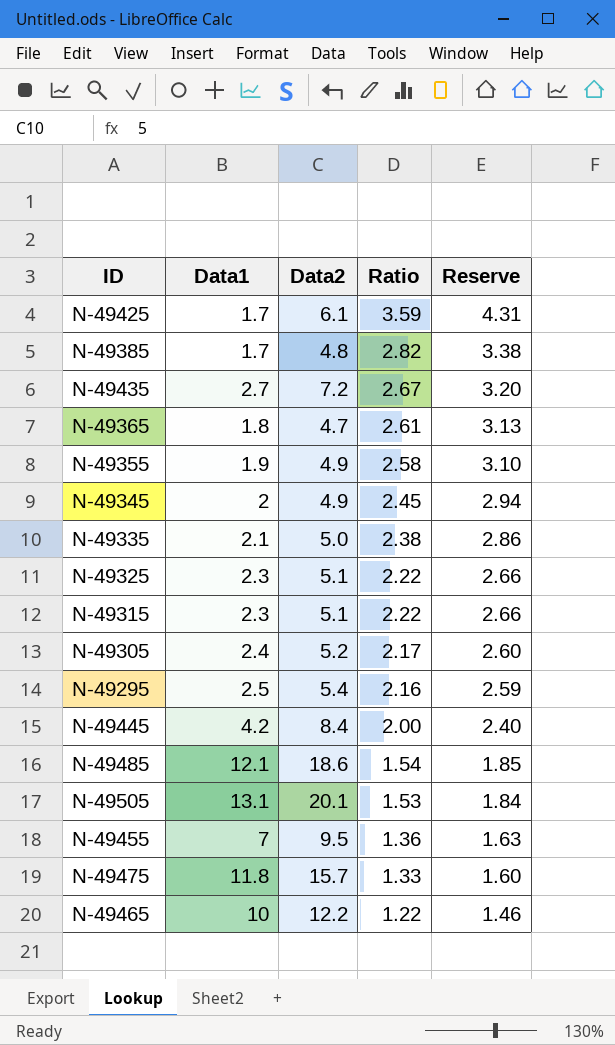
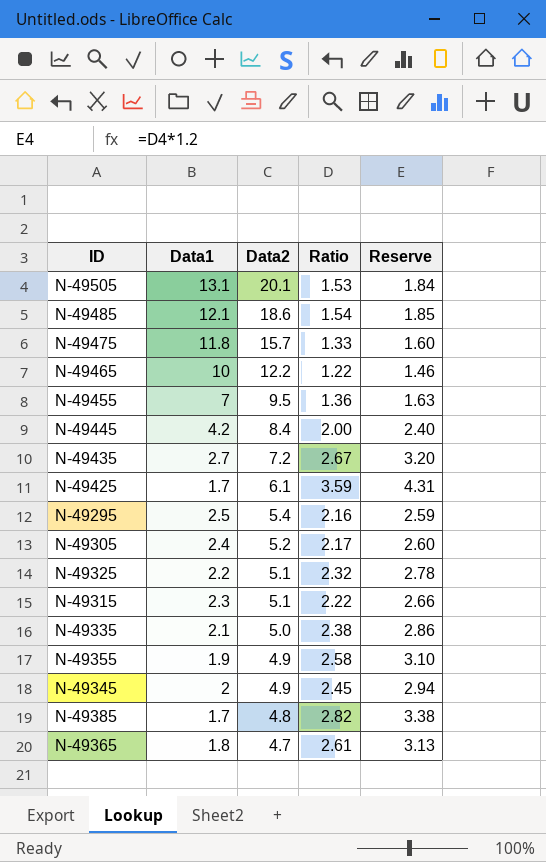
row order: Ratio descending -> Data2 descending
N-49325 | Data1: 2.3 -> 2.2
N-49325 | Ratio: 2.22 -> 2.32
N-49325 | Reserve: 2.66 -> 2.78

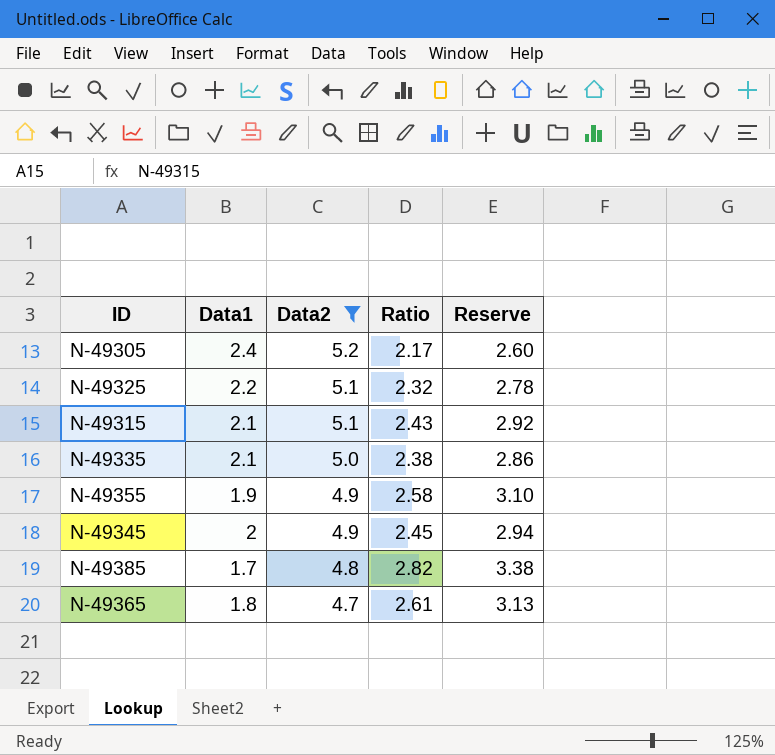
filter: none -> Data2 <= 5.2
N-49315 | Data1: 2.3 -> 2.1
N-49315 | Ratio: 2.22 -> 2.43
N-49315 | Reserve: 2.66 -> 2.92

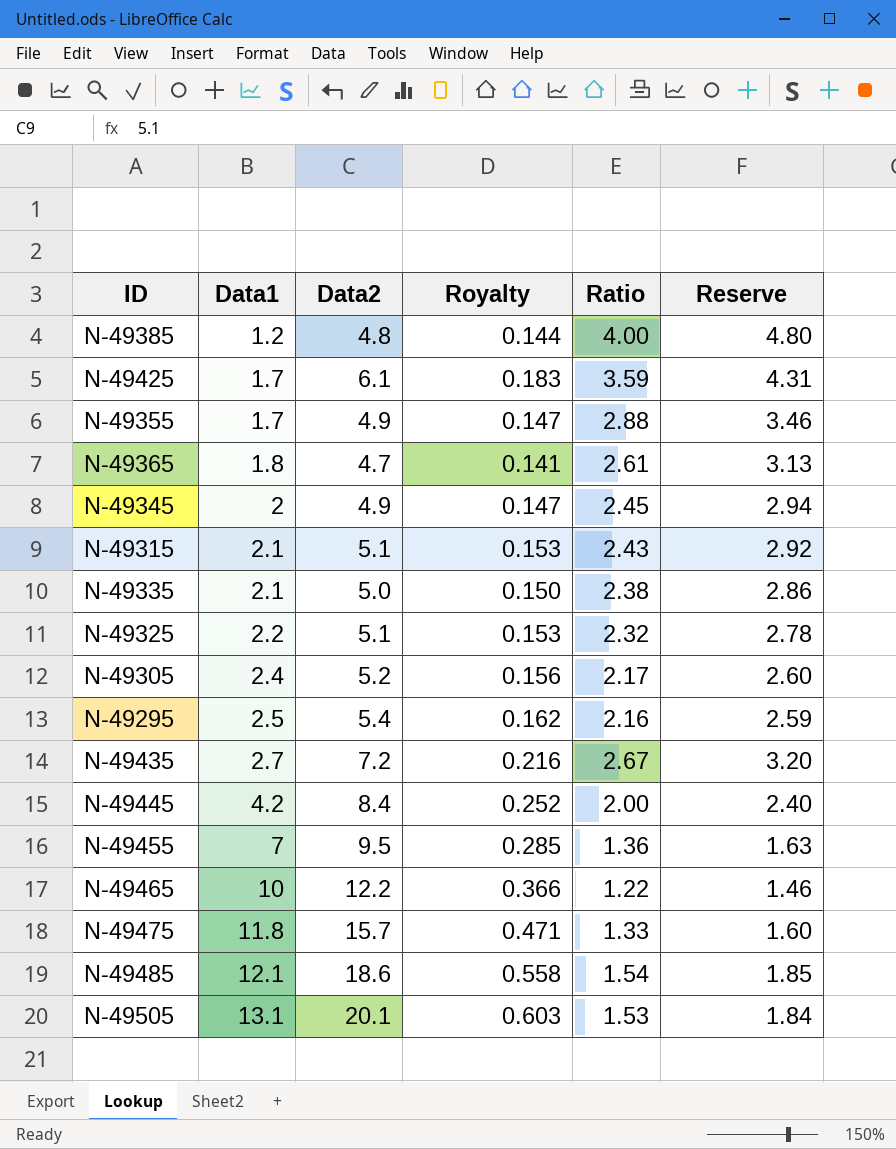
filter: Data2 <= 5.2 -> none
row order: Data2 descending -> Data1 ascending
column Royalty | formula: none -> [Data2] * 0.03
N-49385 | Data1: 1.7 -> 1.2
N-49385 | Ratio: 2.82 -> 4.00
N-49385 | Reserve: 3.38 -> 4.80
N-49355 | Data1: 1.9 -> 1.7
N-49355 | Ratio: 2.58 -> 2.88
N-49355 | Reserve: 3.10 -> 3.46

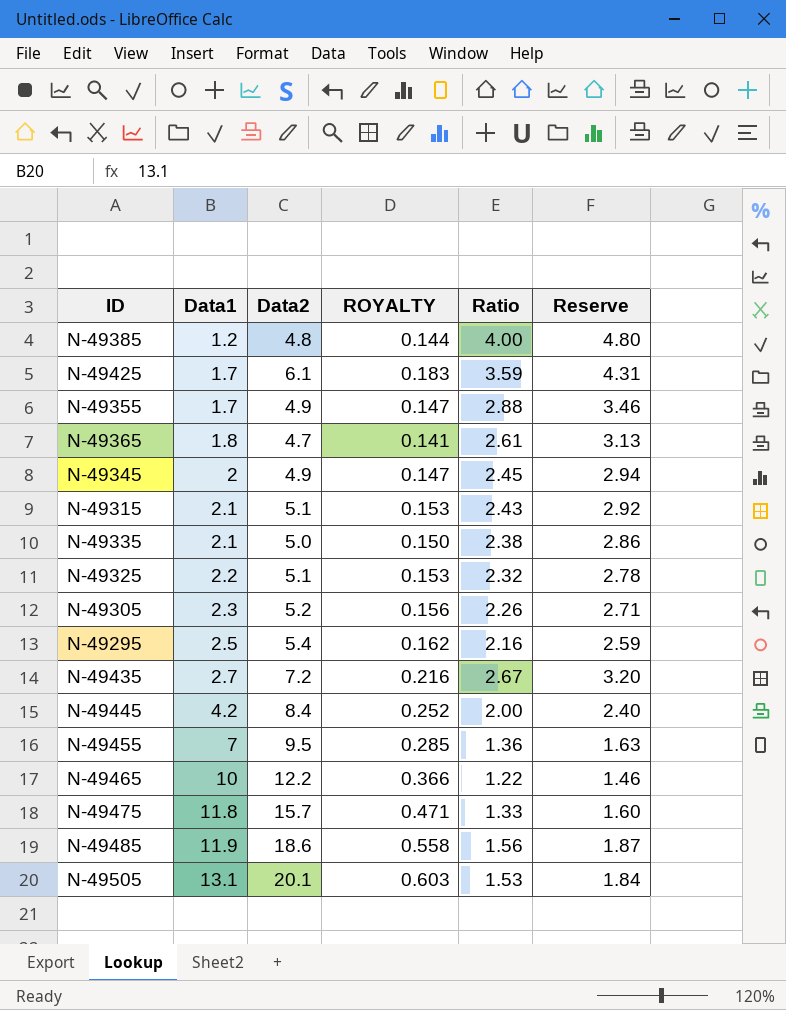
column name: Royalty -> ROYALTY
N-49305 | Data1: 2.4 -> 2.3
N-49305 | Ratio: 2.17 -> 2.26
N-49305 | Reserve: 2.60 -> 2.71
N-49485 | Data1: 12.1 -> 11.9
N-49485 | Ratio: 1.54 -> 1.56
N-49485 | Reserve: 1.85 -> 1.87

